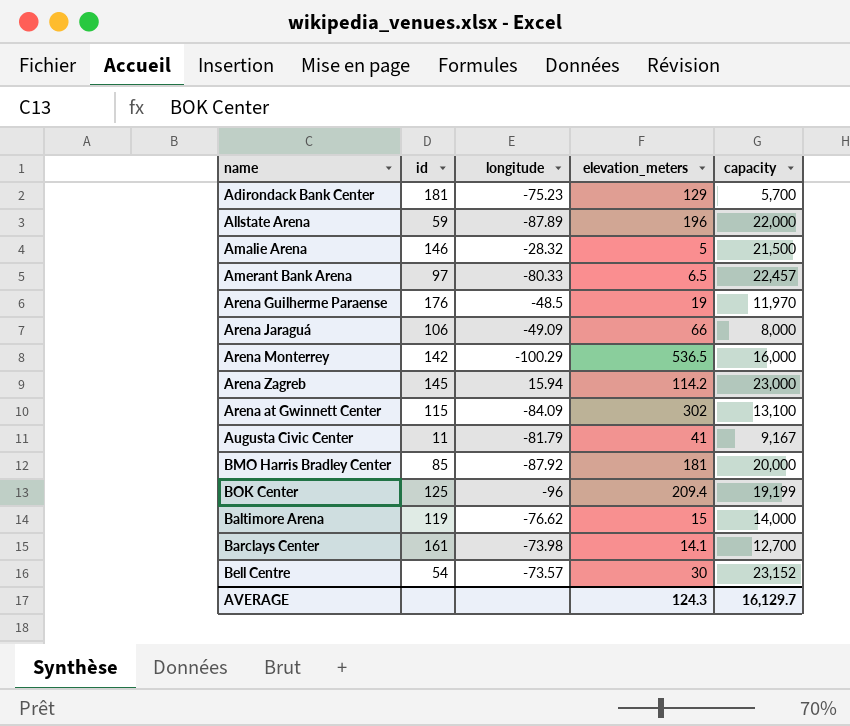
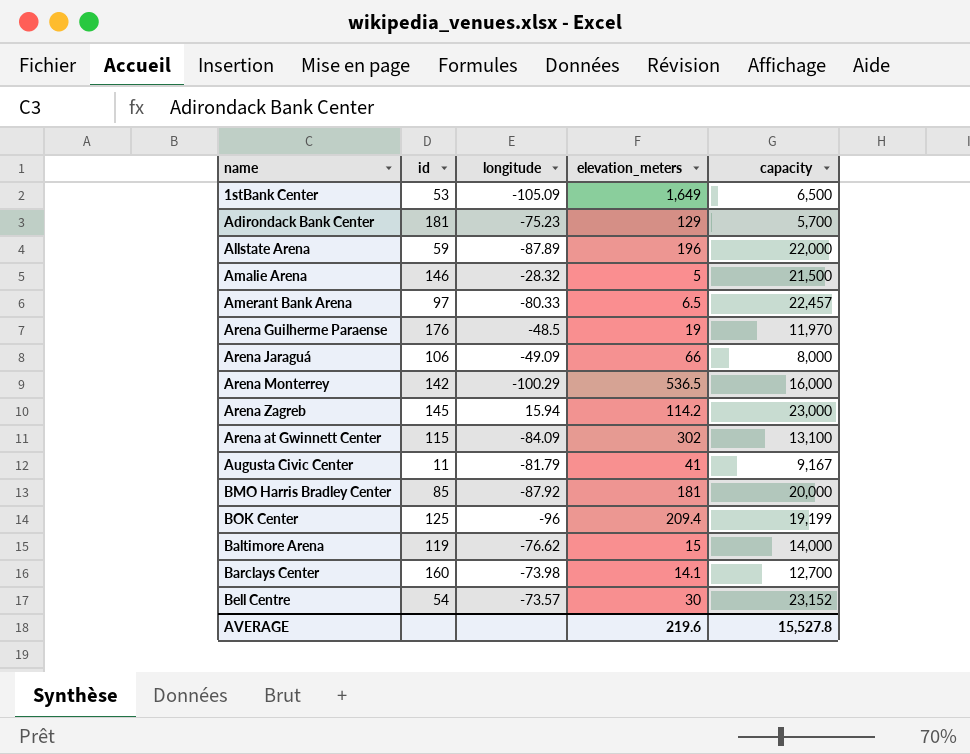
row 1stBank Center: none -> 53 | -105.09 | 1,649 | 6,500
Barclays Center | id: 161 -> 160
AVERAGE | elevation_meters: 124.3 -> 219.6
AVERAGE | capacity: 16,129.7 -> 15,527.8

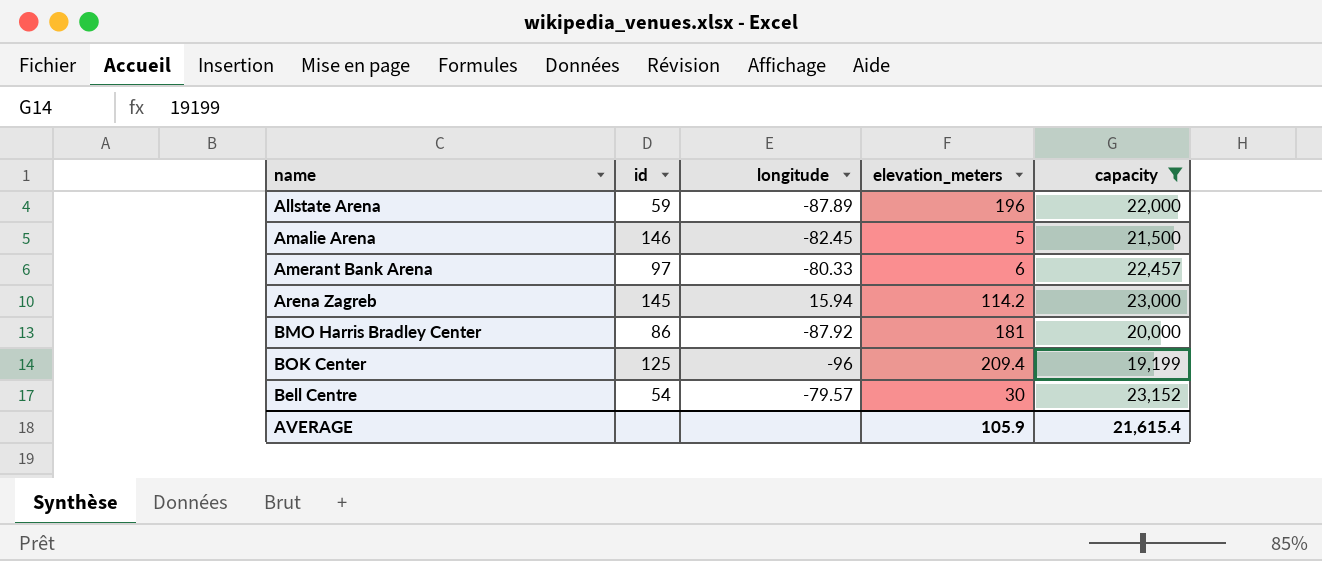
filter: none -> capacity >= 19,199
Amalie Arena | longitude: -28.32 -> -82.45
Amerant Bank Arena | elevation_meters: 6.5 -> 6
BMO Harris Bradley Center | id: 85 -> 86
Bell Centre | longitude: -73.57 -> -79.57
AVERAGE | elevation_meters: 219.6 -> 105.9
AVERAGE | capacity: 15,527.8 -> 21,615.4

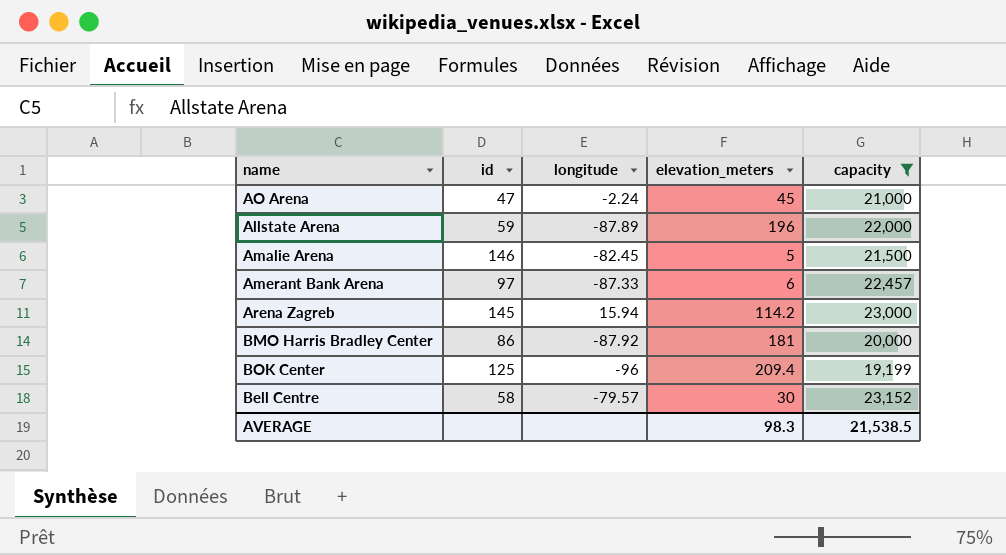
row AO Arena: none -> 47 | -2.24 | 45 | 21,000
Amerant Bank Arena | longitude: -80.33 -> -87.33
Bell Centre | id: 54 -> 58
AVERAGE | elevation_meters: 105.9 -> 98.3
AVERAGE | capacity: 21,615.4 -> 21,538.5

